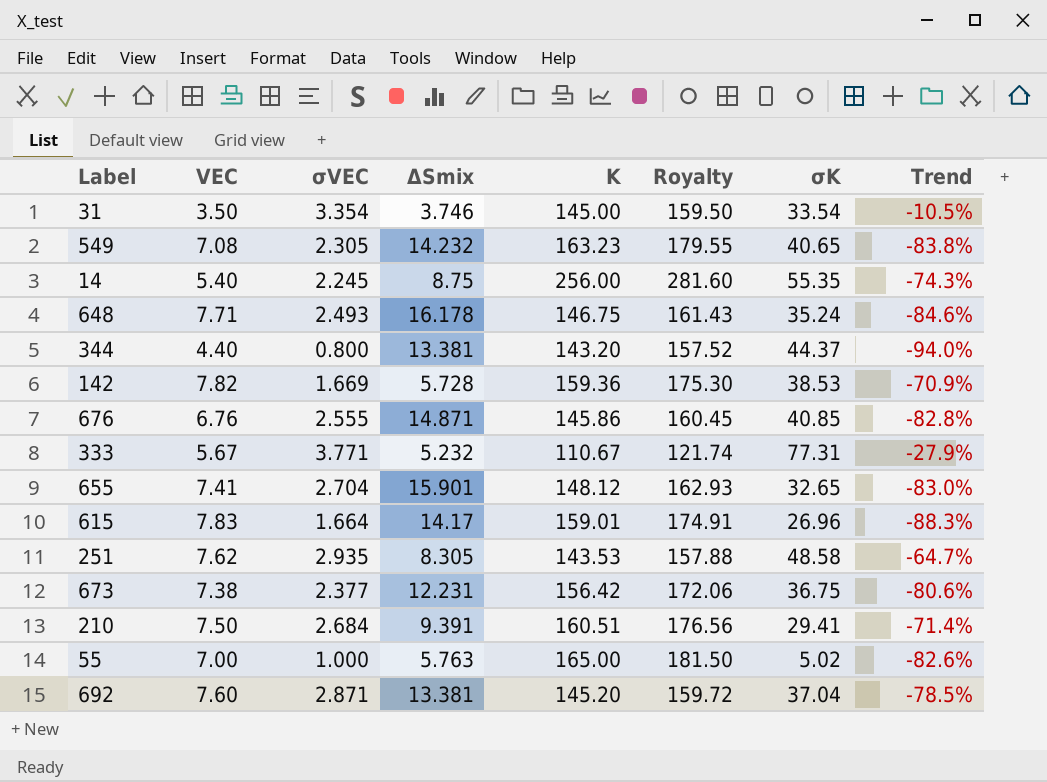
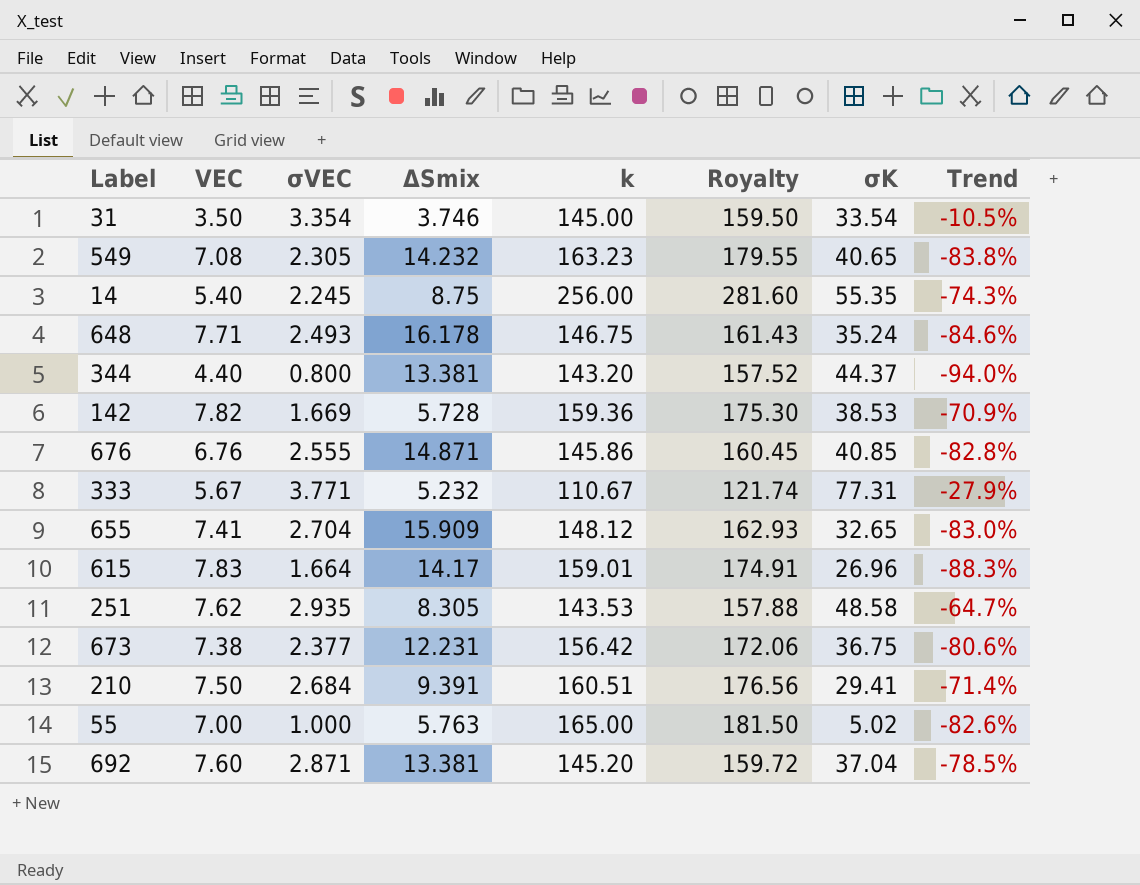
column name: K -> k
655 | ΔSmix: 15.901 -> 15.909

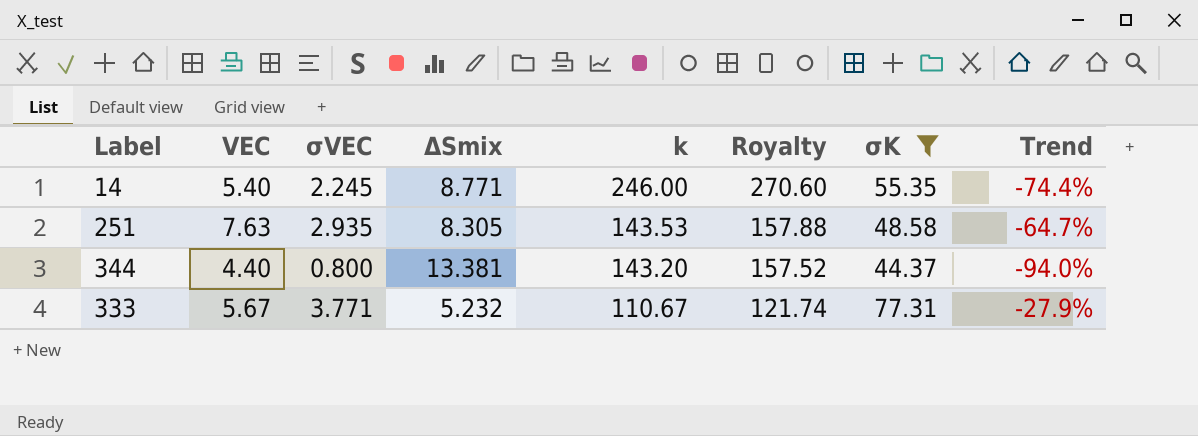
filter: none -> σK >= 44.37
row order: none -> k descending
14 | ΔSmix: 8.75 -> 8.771
14 | k: 256.00 -> 246.00
14 | Royalty: 281.60 -> 270.60
14 | Trend: -74.3% -> -74.4%
251 | VEC: 7.62 -> 7.63

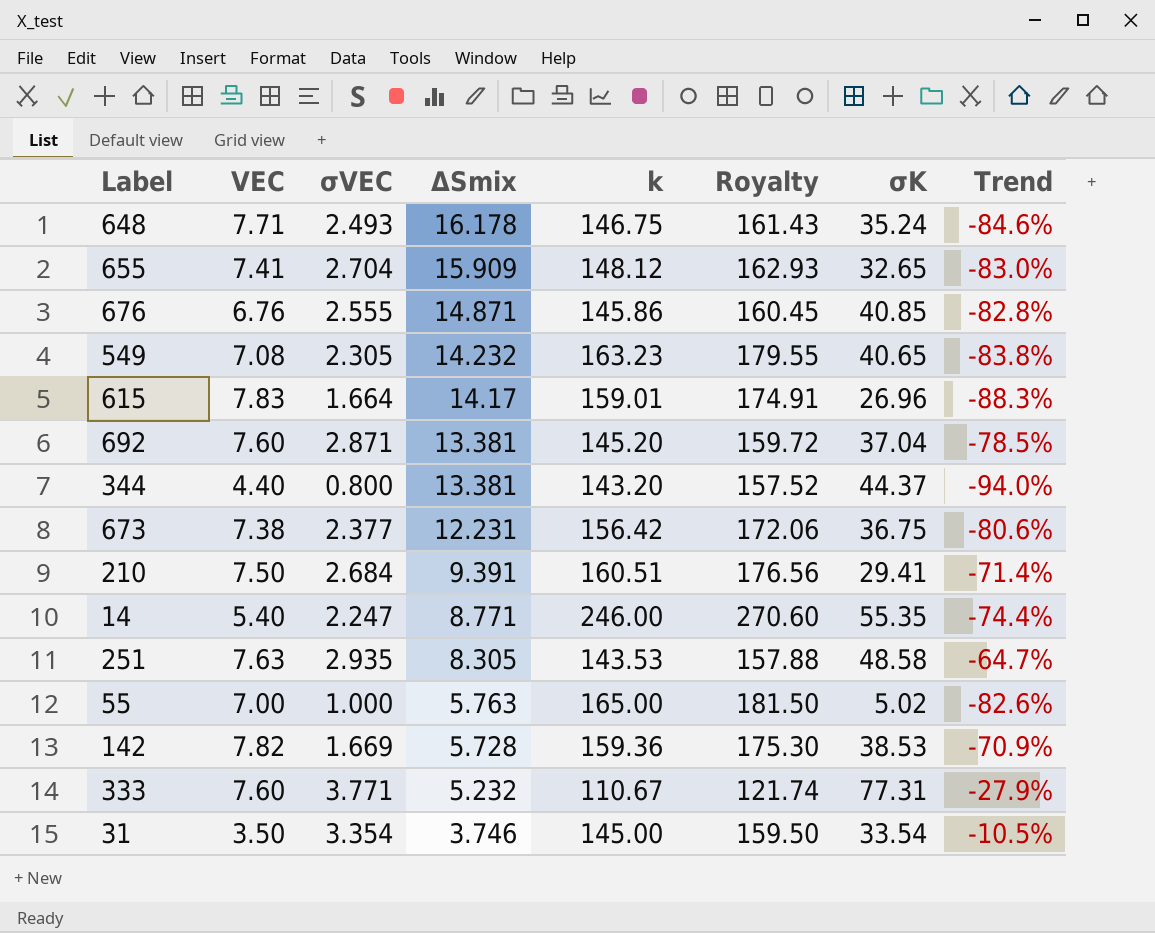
filter: σK >= 44.37 -> none
row order: k descending -> ΔSmix descending
14 | σVEC: 2.245 -> 2.247
333 | VEC: 5.67 -> 7.60

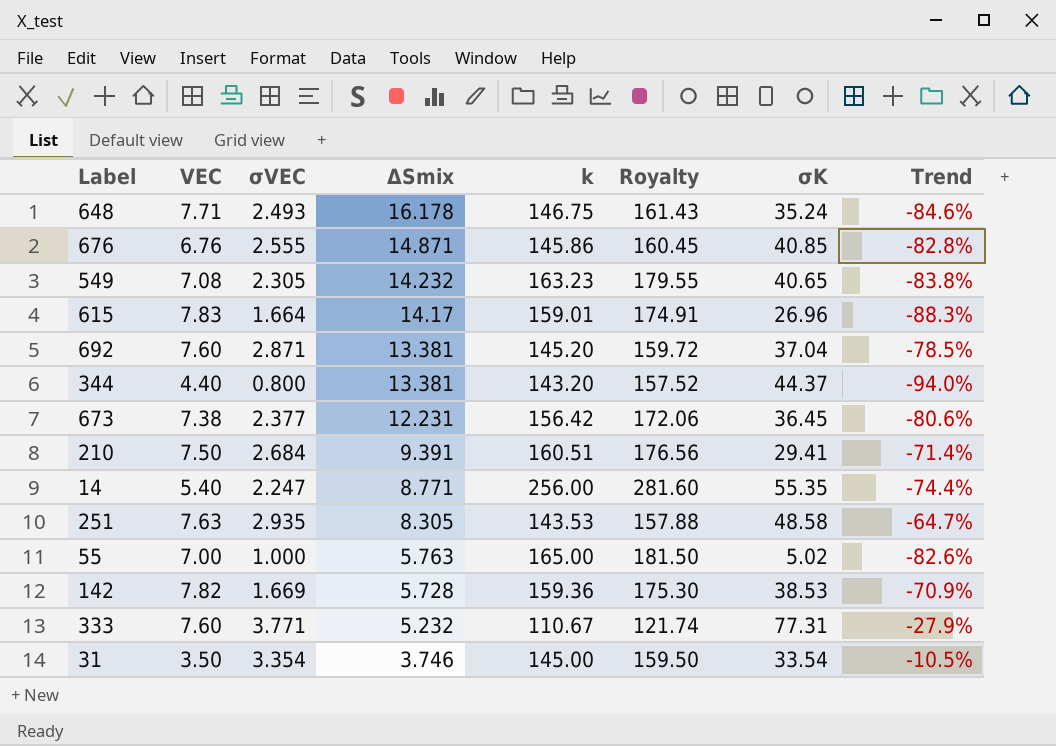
row 655: 7.41 | 2.704 | 15.909 | 148.12 | 162.93 | 32.65 | -83.0% -> none
673 | σK: 36.75 -> 36.45
14 | k: 246.00 -> 256.00
14 | Royalty: 270.60 -> 281.60

